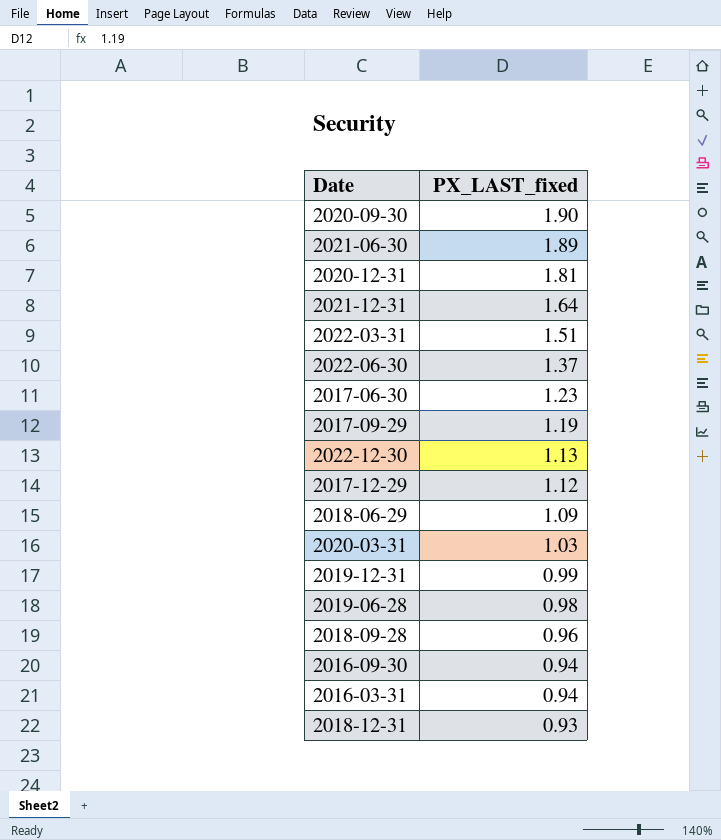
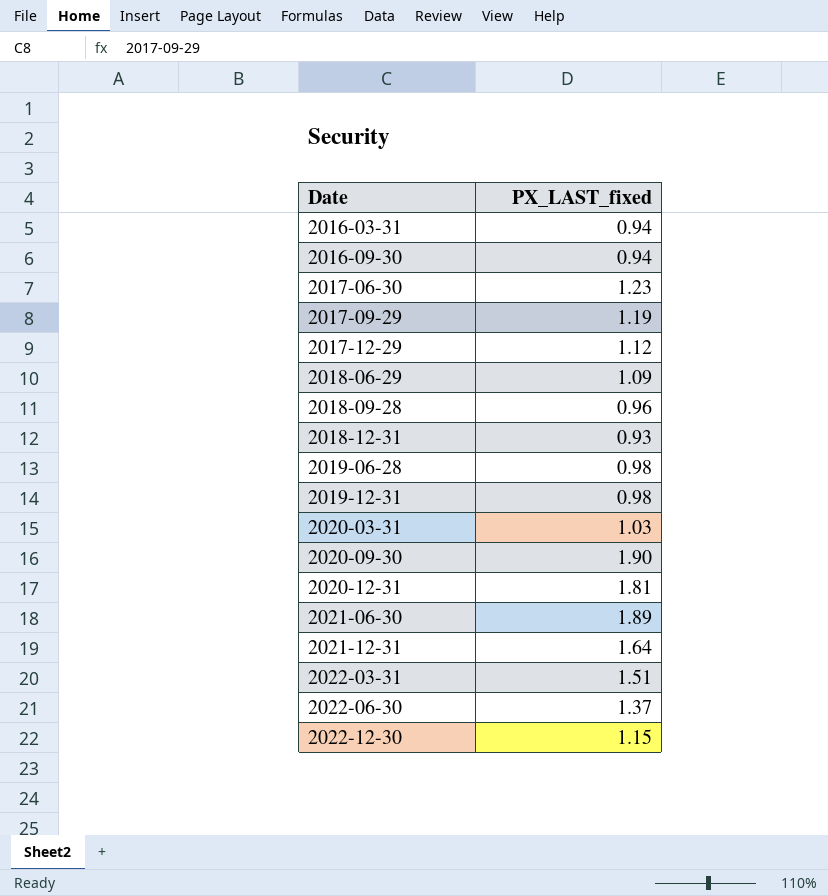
row order: PX_LAST_fixed descending -> Date ascending
2019-12-31 | PX_LAST_fixed: 0.99 -> 0.98
2022-12-30 | PX_LAST_fixed: 1.13 -> 1.15

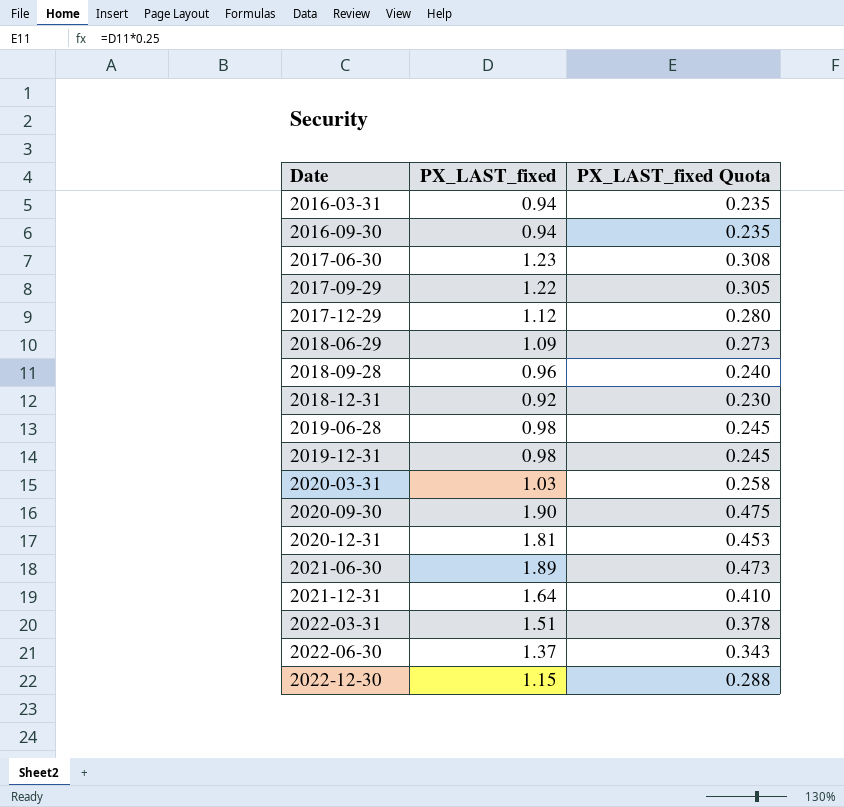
column PX_LAST_fixed Quota | formula: none -> [PX_LAST_fixed] * 0.25
2017-09-29 | PX_LAST_fixed: 1.19 -> 1.22
2018-12-31 | PX_LAST_fixed: 0.93 -> 0.92

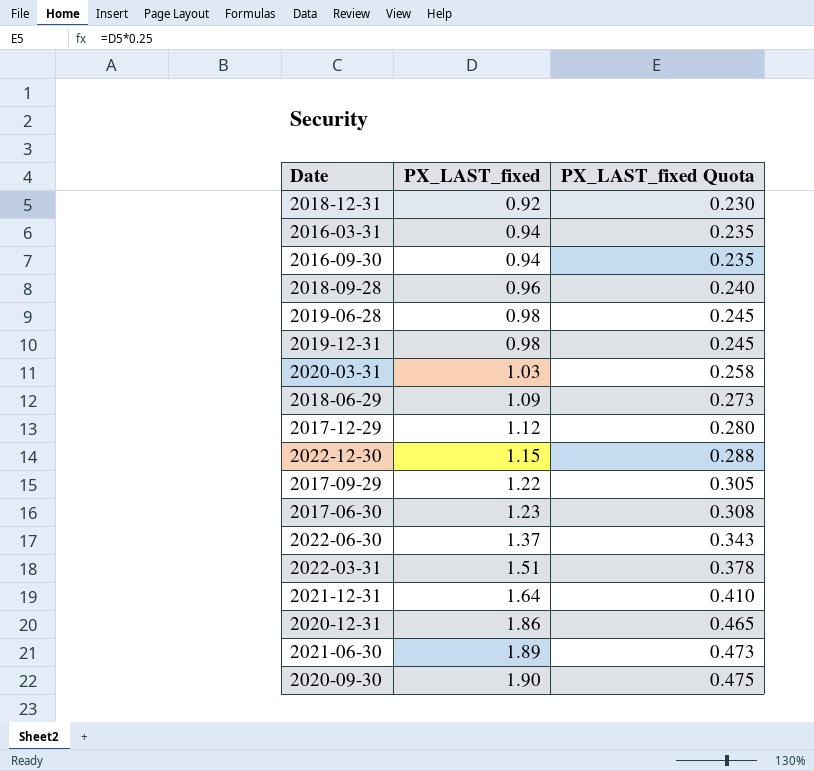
row order: Date ascending -> PX_LAST_fixed ascending
2020-12-31 | PX_LAST_fixed: 1.81 -> 1.86
2020-12-31 | PX_LAST_fixed Quota: 0.453 -> 0.465

